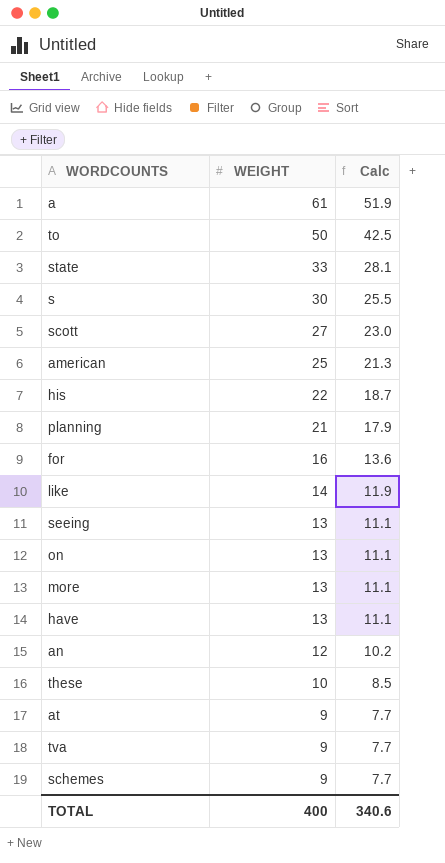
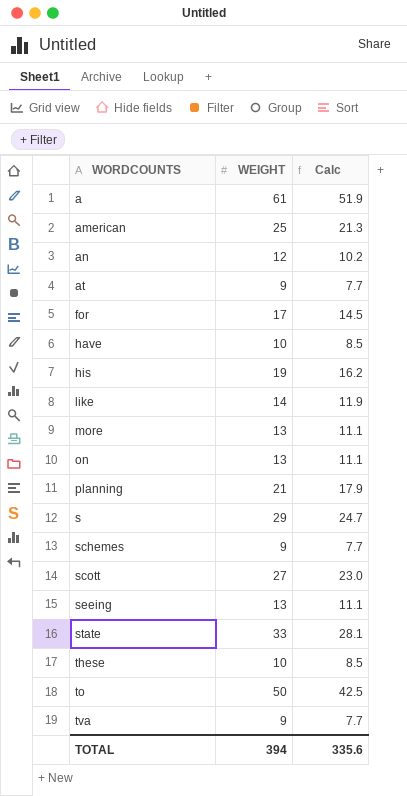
row order: WEIGHT descending -> WORDCOUNTS ascending
for | WEIGHT: 16 -> 17
for | Calc: 13.6 -> 14.5
have | WEIGHT: 13 -> 10
have | Calc: 11.1 -> 8.5
his | WEIGHT: 22 -> 19
his | Calc: 18.7 -> 16.2
s | WEIGHT: 30 -> 29
s | Calc: 25.5 -> 24.7
TOTAL | WEIGHT: 400 -> 394
TOTAL | Calc: 340.6 -> 335.6

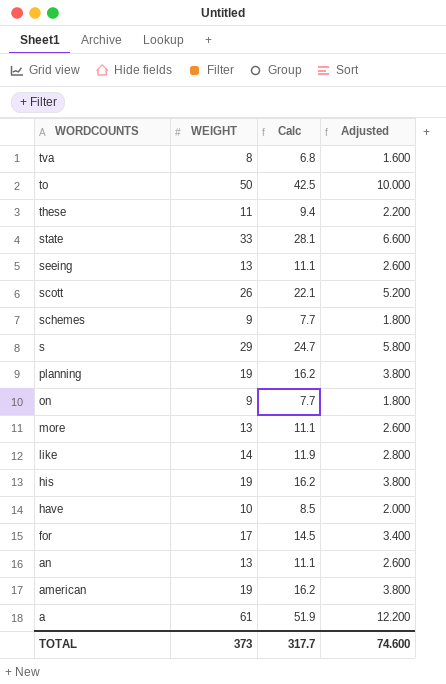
row order: WORDCOUNTS ascending -> WORDCOUNTS descending
column Adjusted | formula: none -> [WEIGHT] * 0.2
row at: 9 | 7.7 -> none
tva | WEIGHT: 9 -> 8
tva | Calc: 7.7 -> 6.8
these | WEIGHT: 10 -> 11
these | Calc: 8.5 -> 9.4
scott | WEIGHT: 27 -> 26
scott | Calc: 23.0 -> 22.1
planning | WEIGHT: 21 -> 19
planning | Calc: 17.9 -> 16.2
on | WEIGHT: 13 -> 9
on | Calc: 11.1 -> 7.7
an | WEIGHT: 12 -> 13
an | Calc: 10.2 -> 11.1
american | WEIGHT: 25 -> 19
american | Calc: 21.3 -> 16.2
TOTAL | WEIGHT: 394 -> 373
TOTAL | Calc: 335.6 -> 317.7

